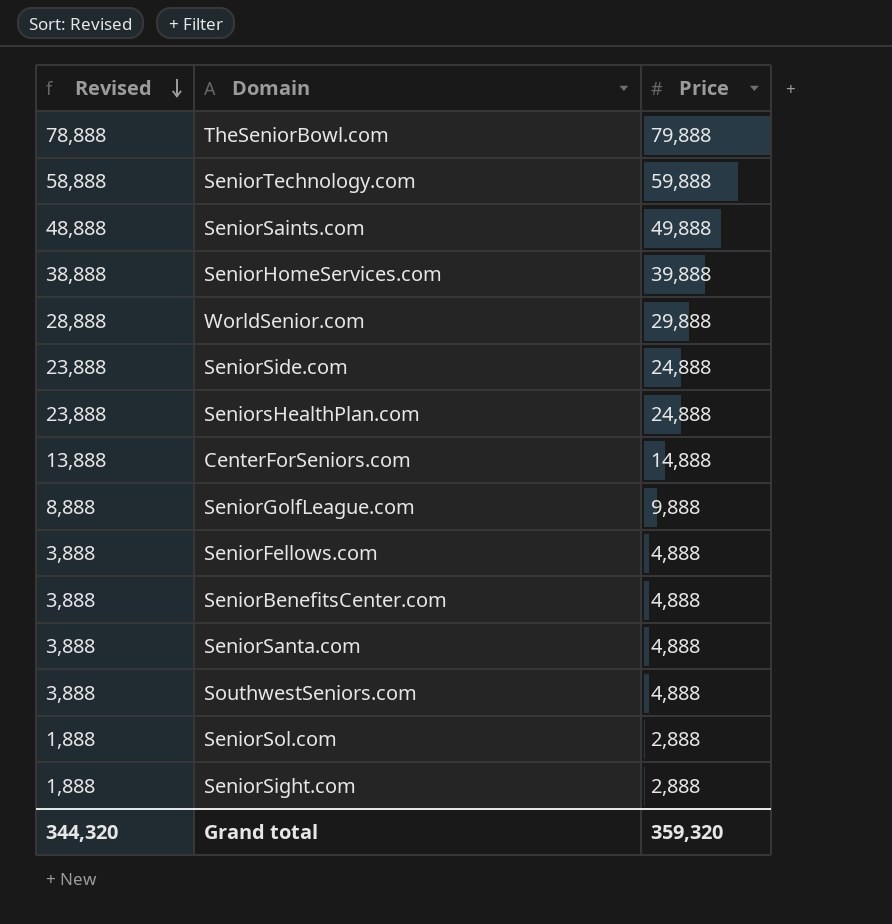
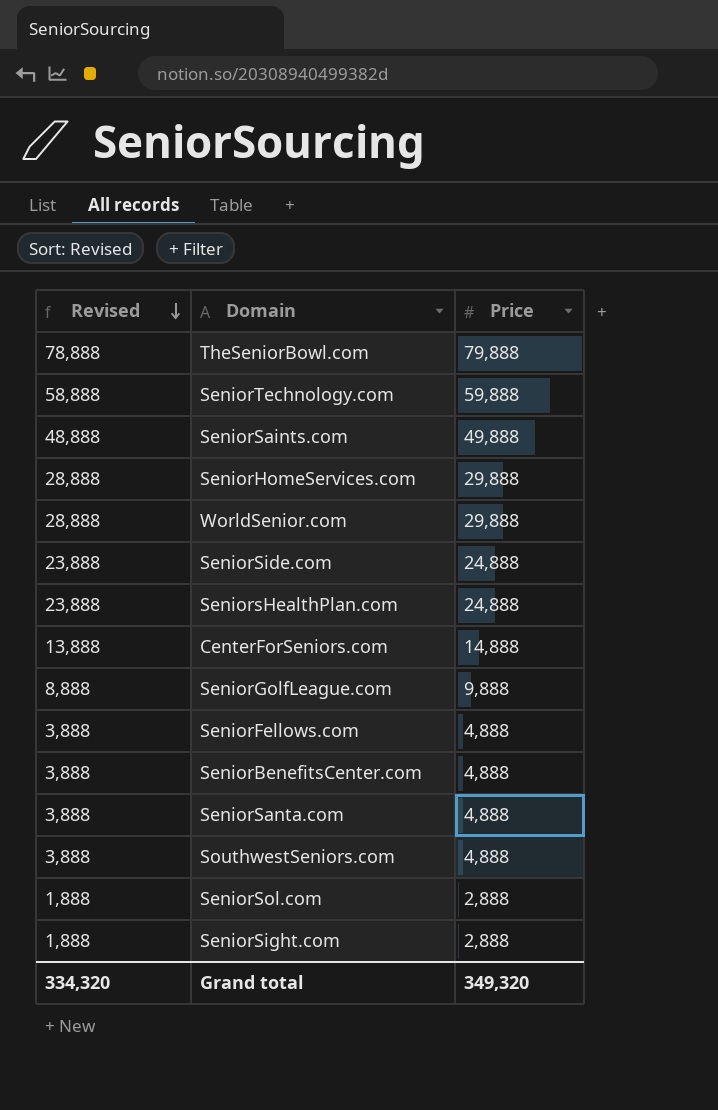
SeniorHomeServices.com | Revised: 38,888 -> 28,888
SeniorHomeServices.com | Price: 39,888 -> 29,888
Grand total | Revised: 344,320 -> 334,320
Grand total | Price: 359,320 -> 349,320

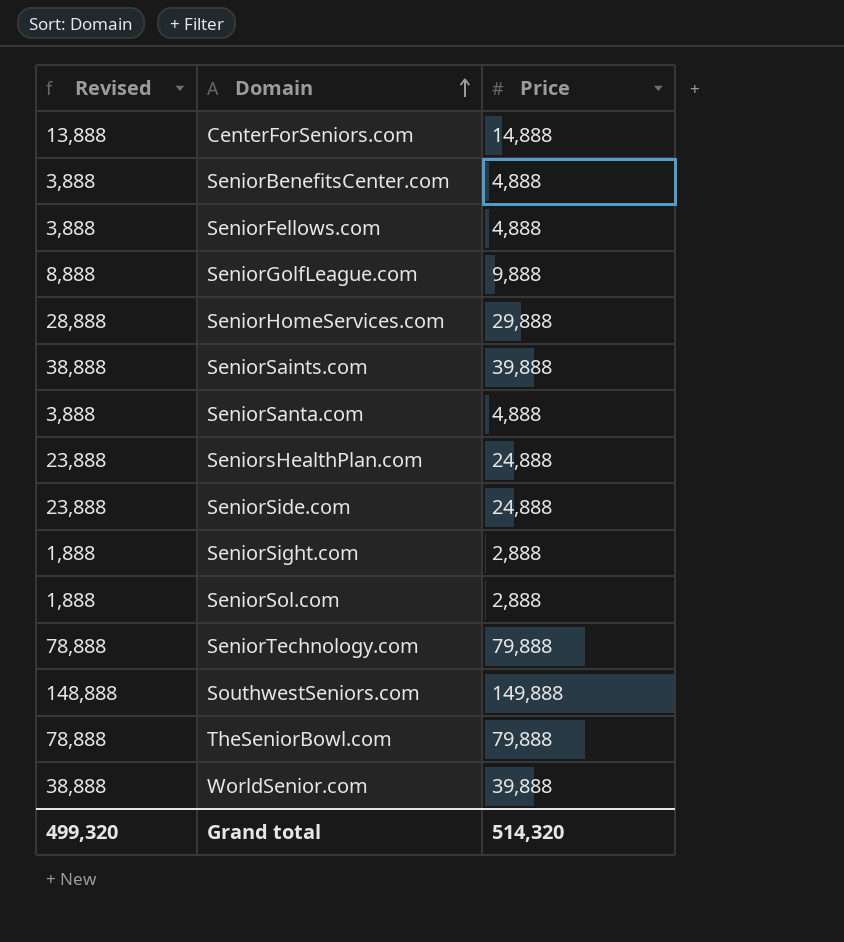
row order: Revised descending -> Domain ascending
SeniorSaints.com | Revised: 48,888 -> 38,888
SeniorSaints.com | Price: 49,888 -> 39,888
SeniorTechnology.com | Revised: 58,888 -> 78,888
SeniorTechnology.com | Price: 59,888 -> 79,888
SouthwestSeniors.com | Revised: 3,888 -> 148,888
SouthwestSeniors.com | Price: 4,888 -> 149,888
WorldSenior.com | Revised: 28,888 -> 38,888
WorldSenior.com | Price: 29,888 -> 39,888
Grand total | Revised: 334,320 -> 499,320
Grand total | Price: 349,320 -> 514,320

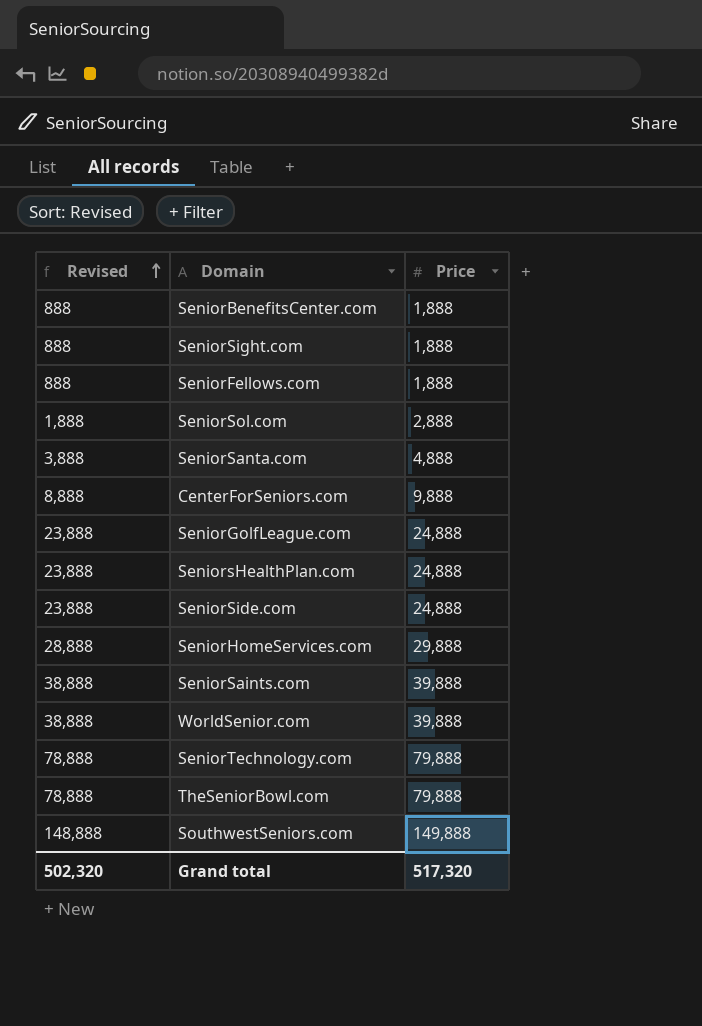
row order: Domain ascending -> Revised ascending
SeniorBenefitsCenter.com | Revised: 3,888 -> 888
SeniorBenefitsCenter.com | Price: 4,888 -> 1,888
SeniorSight.com | Revised: 1,888 -> 888
SeniorSight.com | Price: 2,888 -> 1,888
SeniorFellows.com | Revised: 3,888 -> 888
SeniorFellows.com | Price: 4,888 -> 1,888
CenterForSeniors.com | Revised: 13,888 -> 8,888
CenterForSeniors.com | Price: 14,888 -> 9,888
SeniorGolfLeague.com | Revised: 8,888 -> 23,888
SeniorGolfLeague.com | Price: 9,888 -> 24,888
Grand total | Revised: 499,320 -> 502,320
Grand total | Price: 514,320 -> 517,320

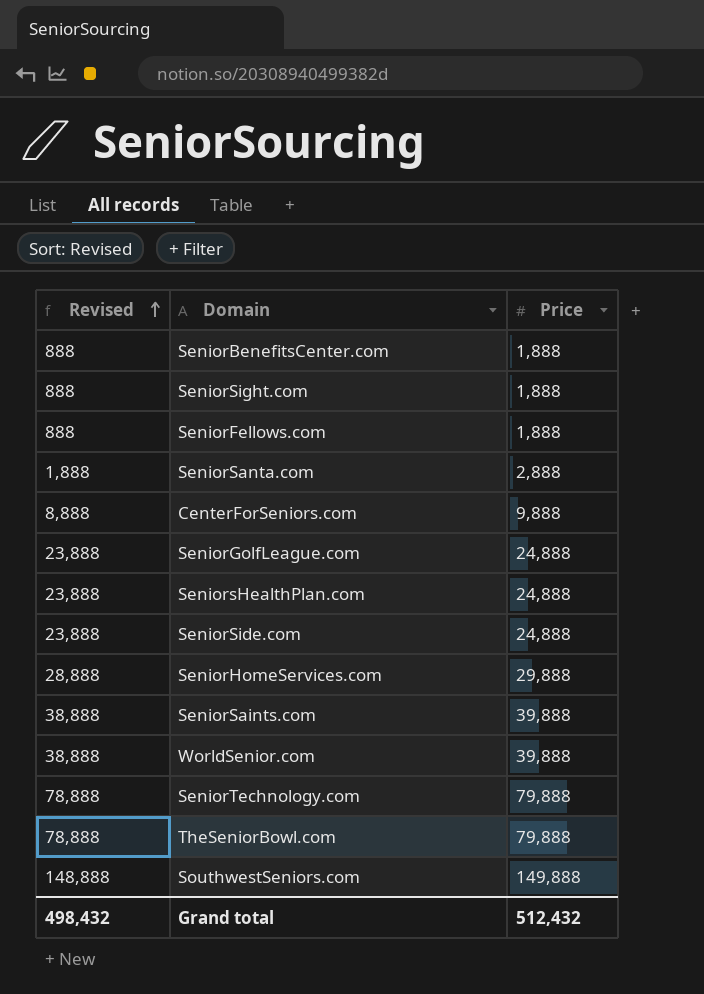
row SeniorSol.com: 1,888 | 2,888 -> none
SeniorSanta.com | Revised: 3,888 -> 1,888
SeniorSanta.com | Price: 4,888 -> 2,888
Grand total | Revised: 502,320 -> 498,432
Grand total | Price: 517,320 -> 512,432

